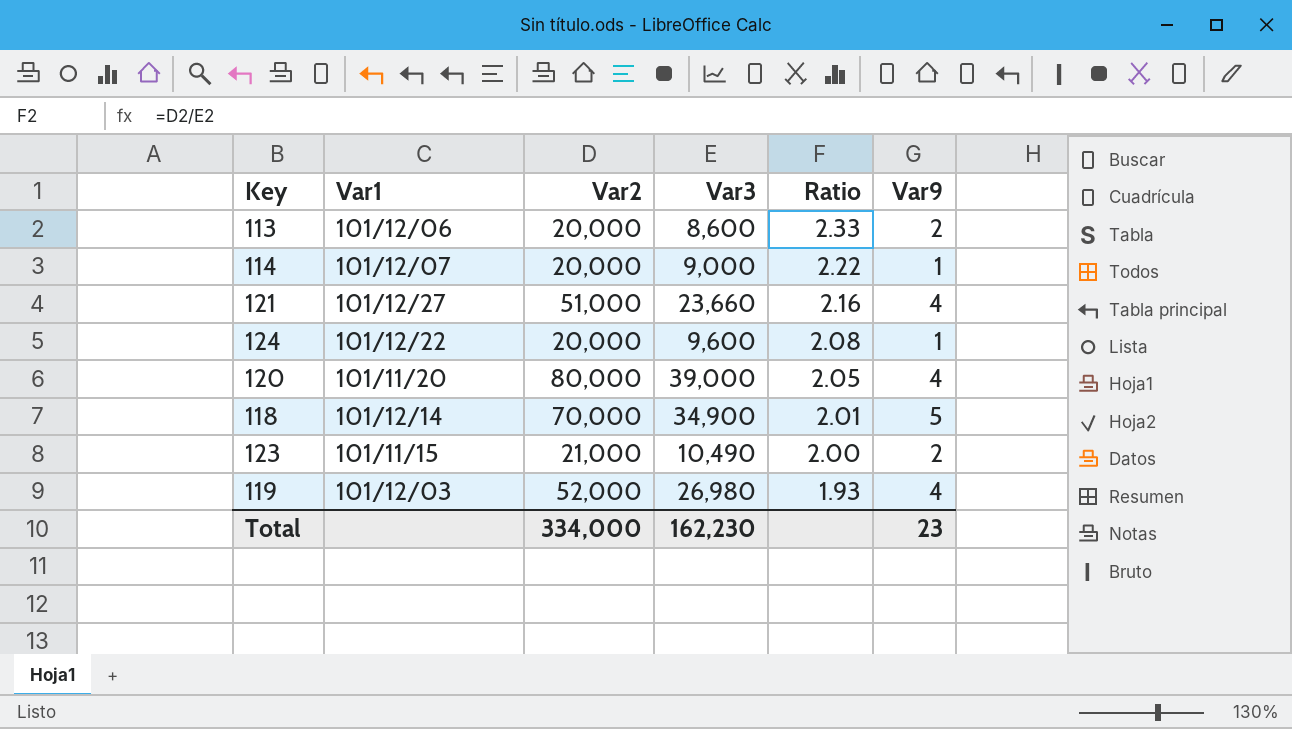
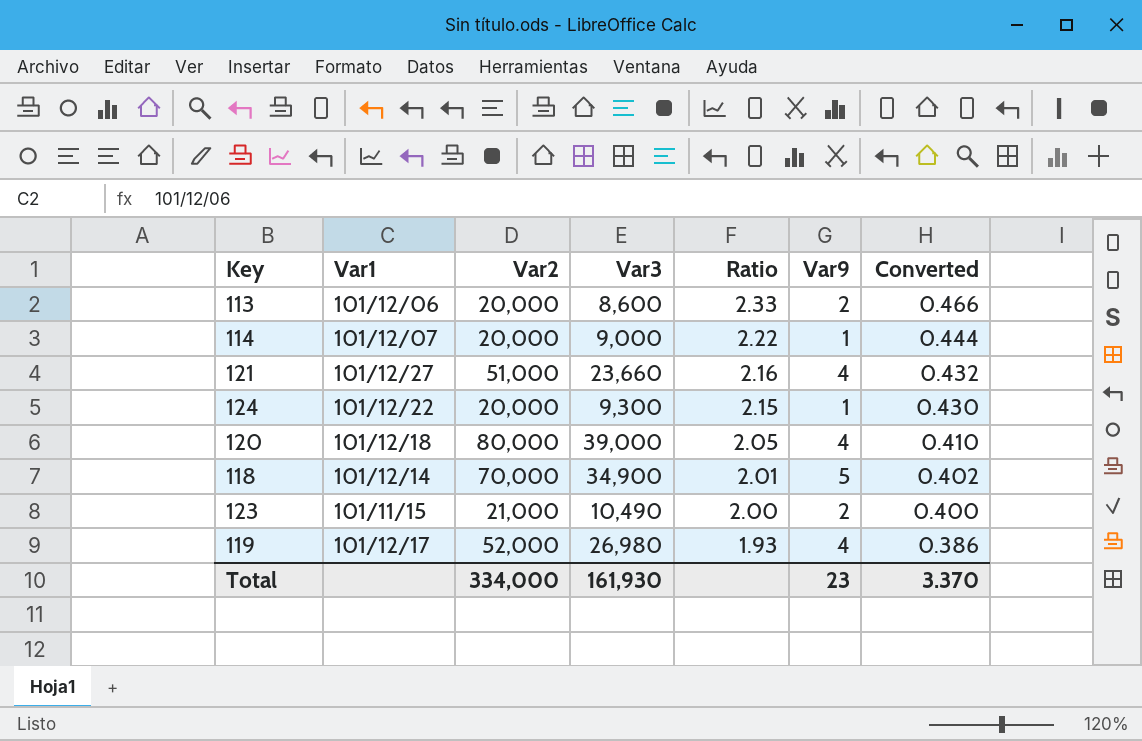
column Converted | formula: none -> [Ratio] * 0.2
124 | Var3: 9,600 -> 9,300
124 | Ratio: 2.08 -> 2.15
120 | Var1: 101/11/20 -> 101/12/18
119 | Var1: 101/12/03 -> 101/12/17
Total | Var3: 162,230 -> 161,930

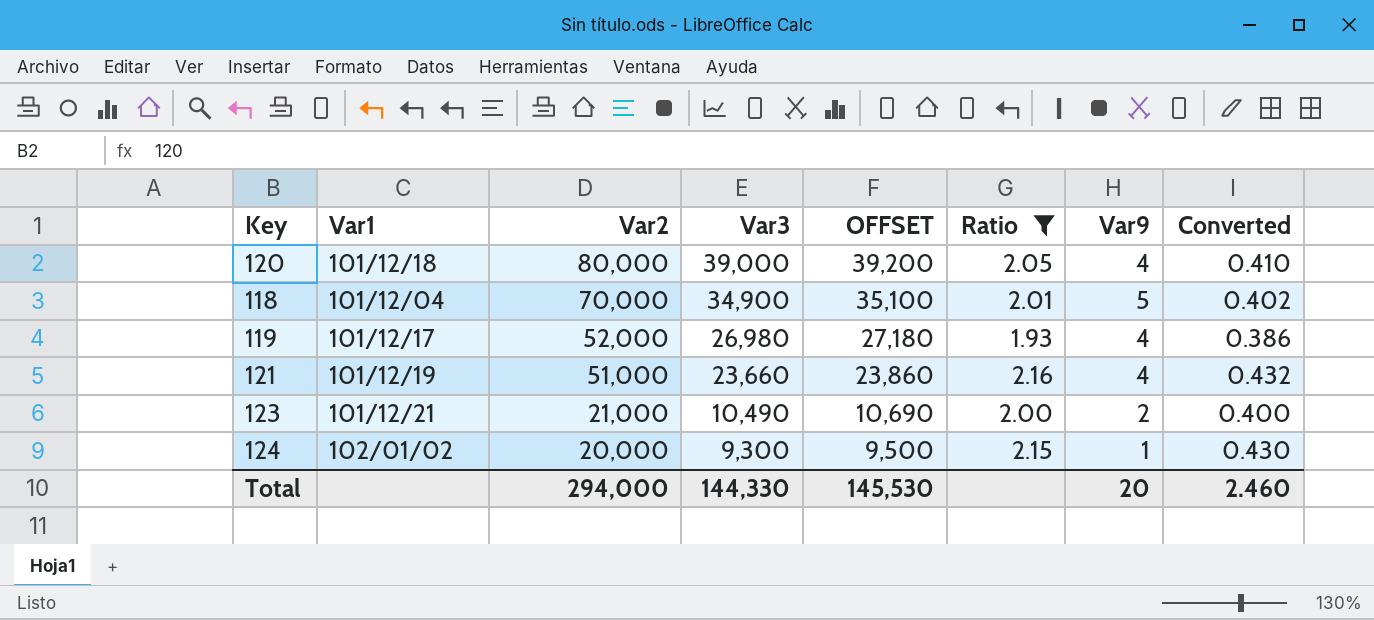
filter: none -> Ratio <= 2.16
row order: Ratio descending -> Var2 descending
column OFFSET | formula: none -> [Var3] + 200
118 | Var1: 101/12/14 -> 101/12/04
121 | Var1: 101/12/27 -> 101/12/19
123 | Var1: 101/11/15 -> 101/12/21
124 | Var1: 101/12/22 -> 102/01/02
Total | Var2: 334,000 -> 294,000
Total | Var3: 161,930 -> 144,330
Total | Var9: 23 -> 20
Total | Converted: 3.370 -> 2.460

